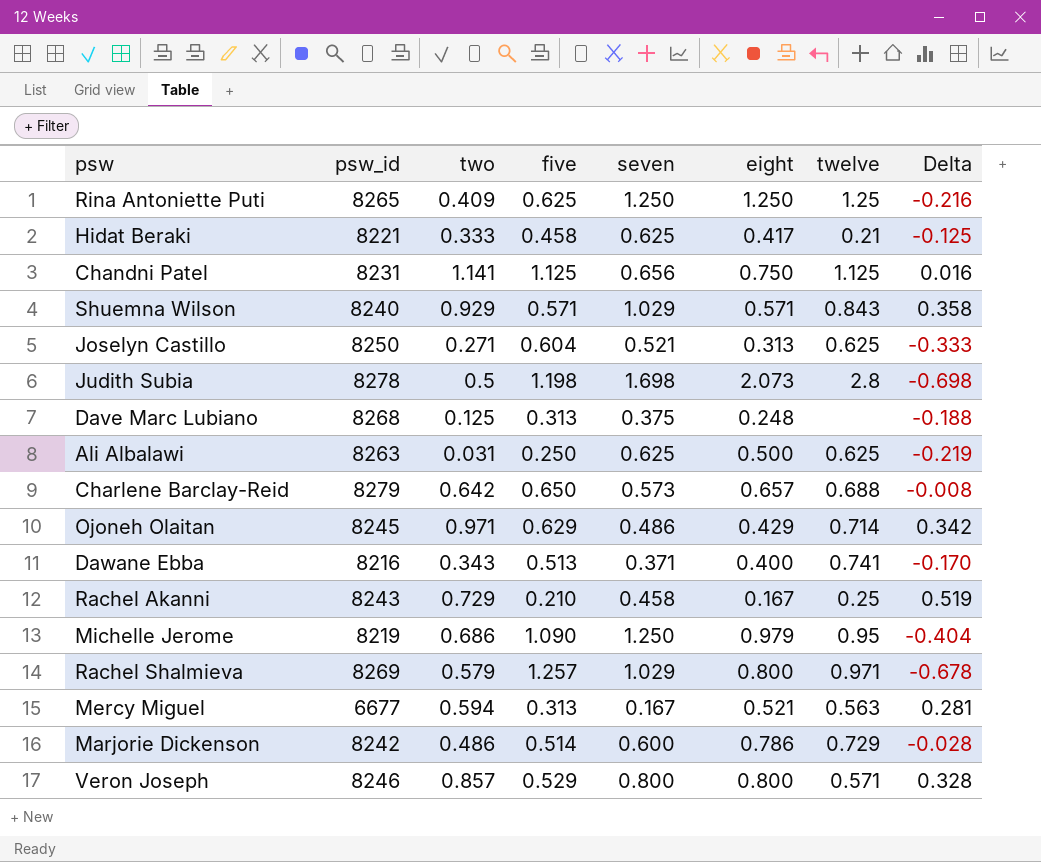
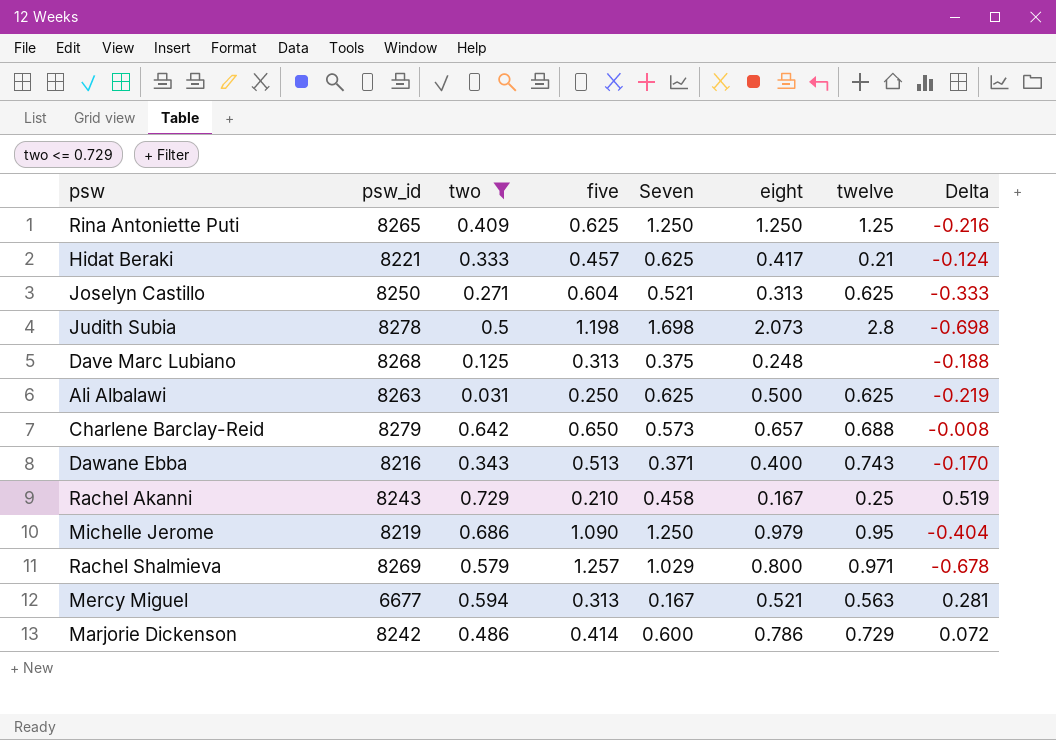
filter: none -> two <= 0.729
column name: seven -> Seven
Hidat Beraki | five: 0.458 -> 0.457
Hidat Beraki | Delta: -0.125 -> -0.124
Dawane Ebba | twelve: 0.741 -> 0.743
Marjorie Dickenson | five: 0.514 -> 0.414
Marjorie Dickenson | Delta: -0.028 -> 0.072

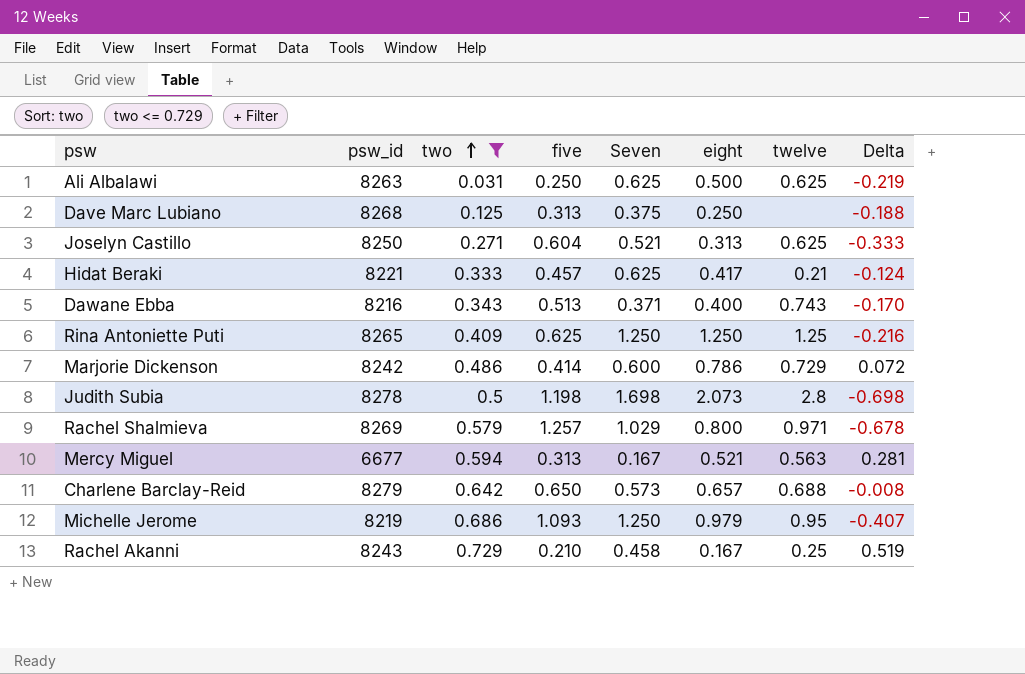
row order: none -> two ascending
Dave Marc Lubiano | eight: 0.248 -> 0.250
Michelle Jerome | five: 1.090 -> 1.093
Michelle Jerome | Delta: -0.404 -> -0.407

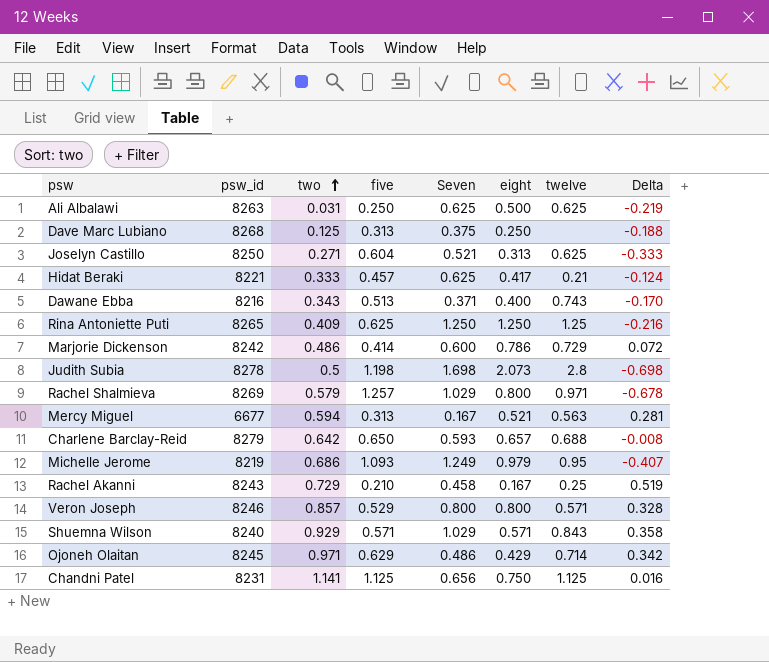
filter: two <= 0.729 -> none
Charlene Barclay-Reid | Seven: 0.573 -> 0.593
Michelle Jerome | Seven: 1.250 -> 1.249

